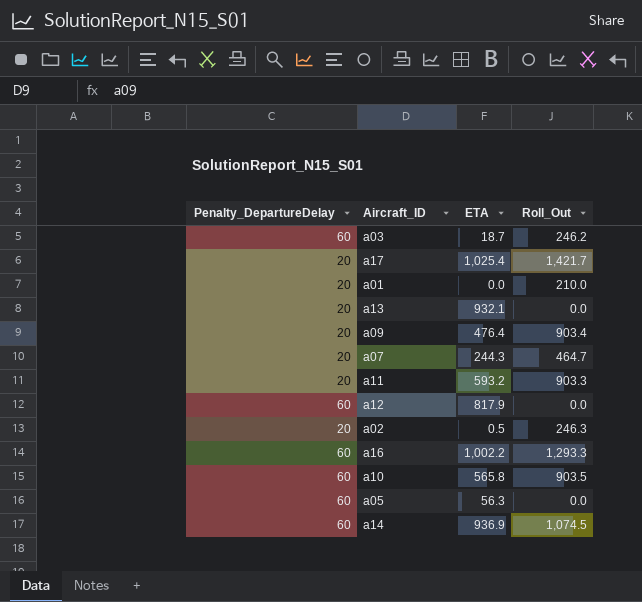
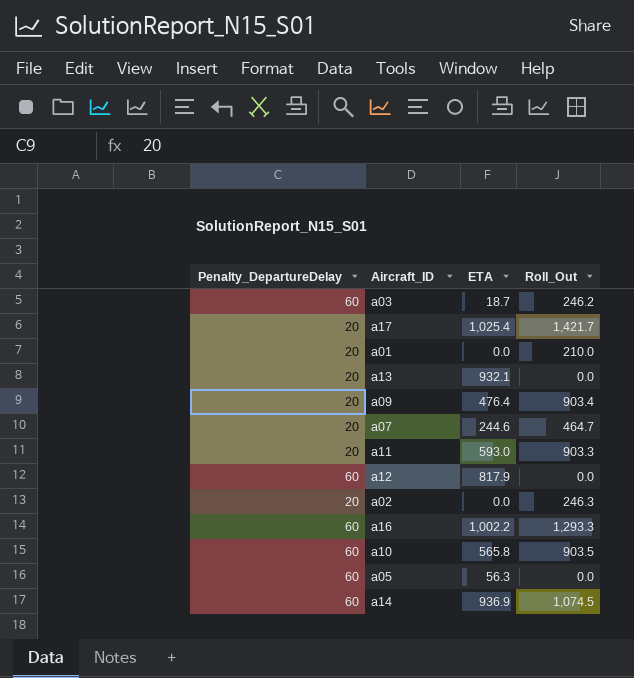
a07 | ETA: 244.3 -> 244.6
a11 | ETA: 593.2 -> 593.0
a02 | ETA: 0.5 -> 0.0

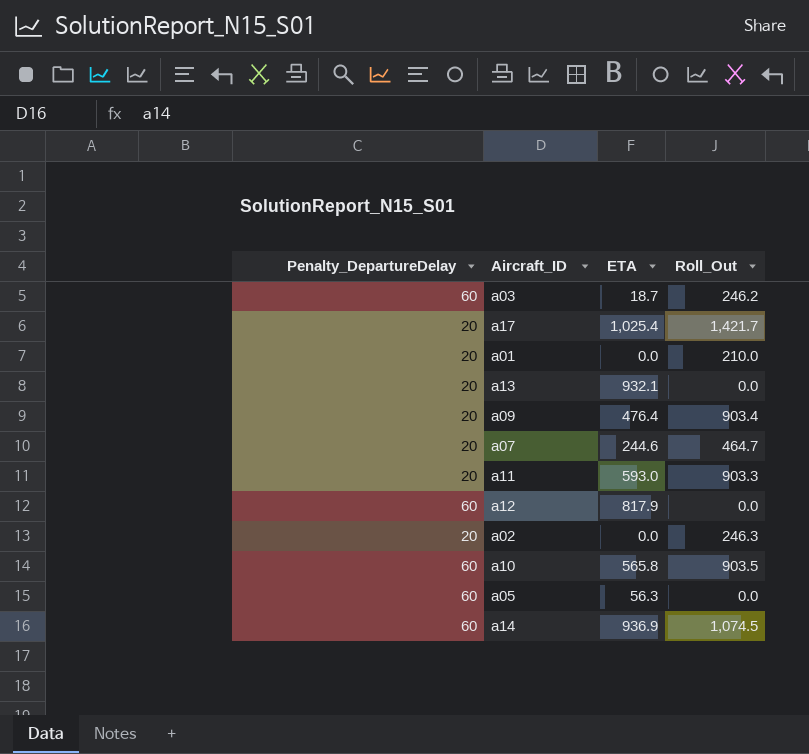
row a16: 60 | 1,002.2 | 1,293.3 -> none

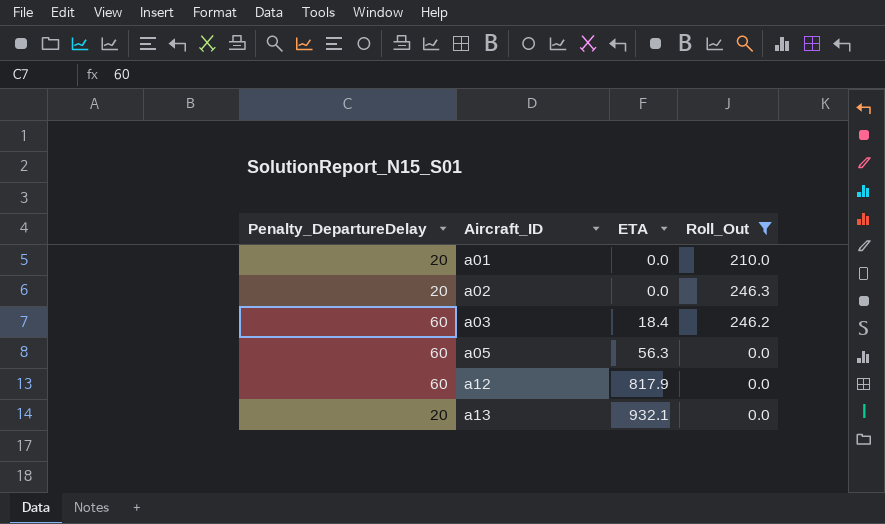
filter: none -> Roll_Out <= 246.3
row order: none -> Aircraft_ID ascending
a03 | ETA: 18.7 -> 18.4

